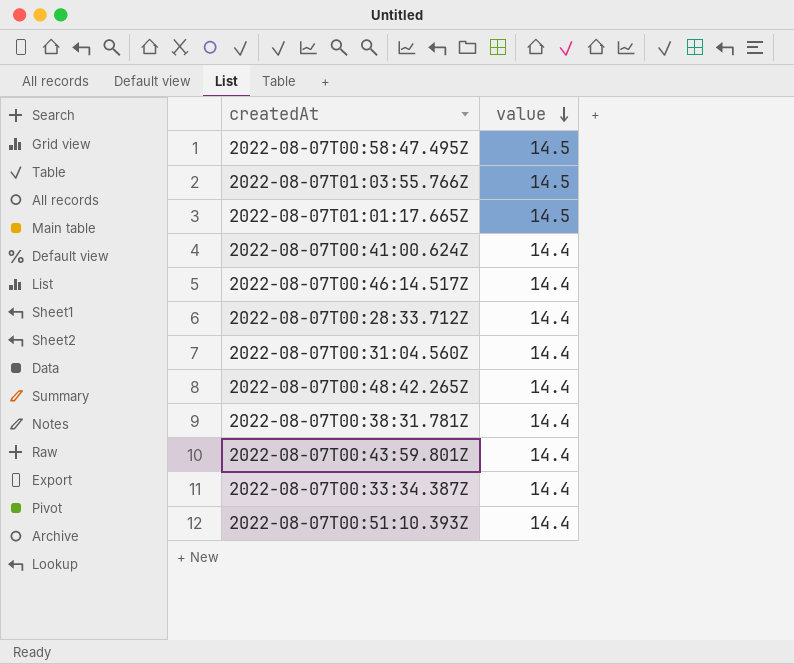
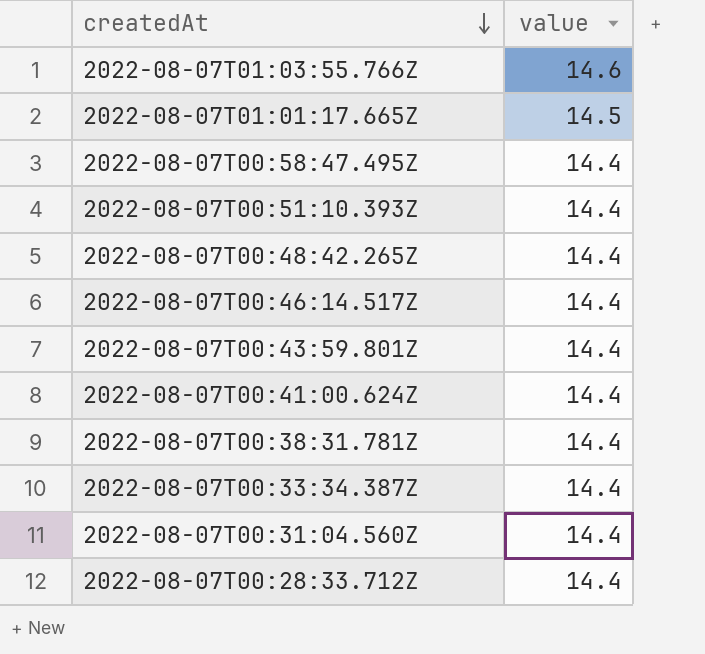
row order: value descending -> createdAt descending
2022-08-07T01:03:55.766Z | value: 14.5 -> 14.6
2022-08-07T00:58:47.495Z | value: 14.5 -> 14.4

